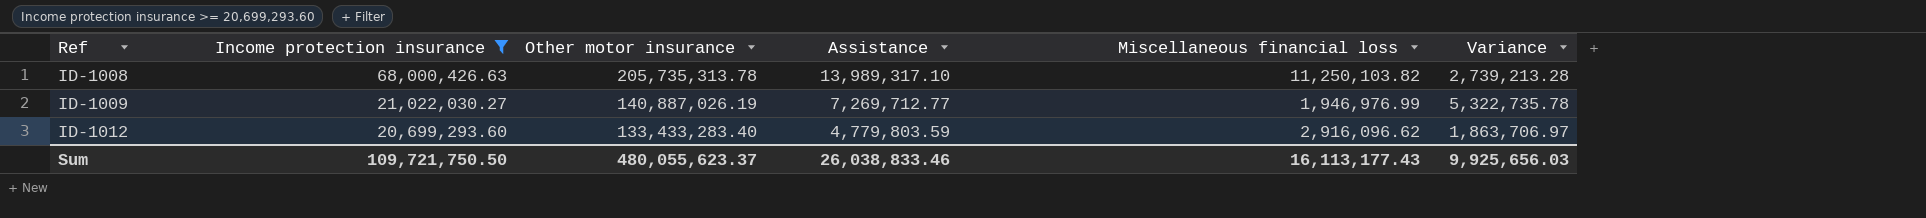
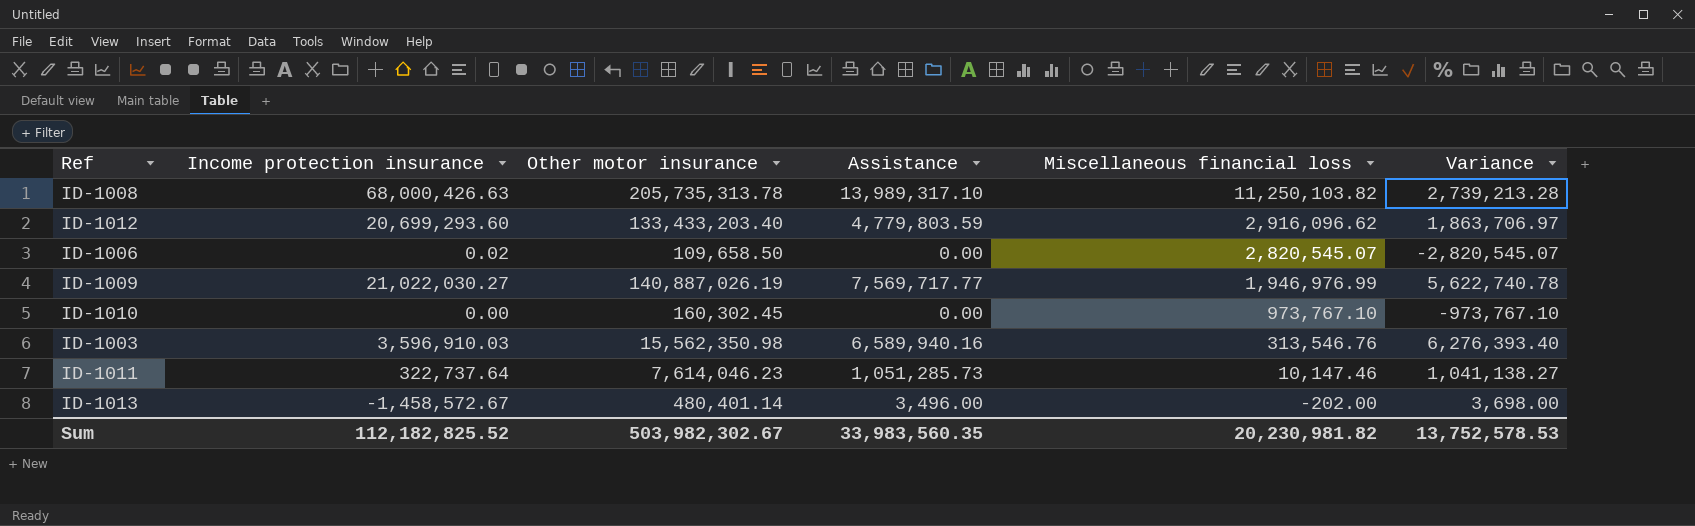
filter: Income protection insurance >= 20,699,293.60 -> none
row order: Ref ascending -> Miscellaneous financial loss descending
ID-1012 | Other motor insurance: 133,433,283.40 -> 133,433,203.40
ID-1009 | Assistance: 7,269,712.77 -> 7,569,717.77
ID-1009 | Variance: 5,322,735.78 -> 5,622,740.78
Sum | Income protection insurance: 109,721,750.50 -> 112,182,825.52
Sum | Other motor insurance: 480,055,623.37 -> 503,982,302.67
Sum | Assistance: 26,038,833.46 -> 33,983,560.35
Sum | Miscellaneous financial loss: 16,113,177.43 -> 20,230,981.82
Sum | Variance: 9,925,656.03 -> 13,752,578.53

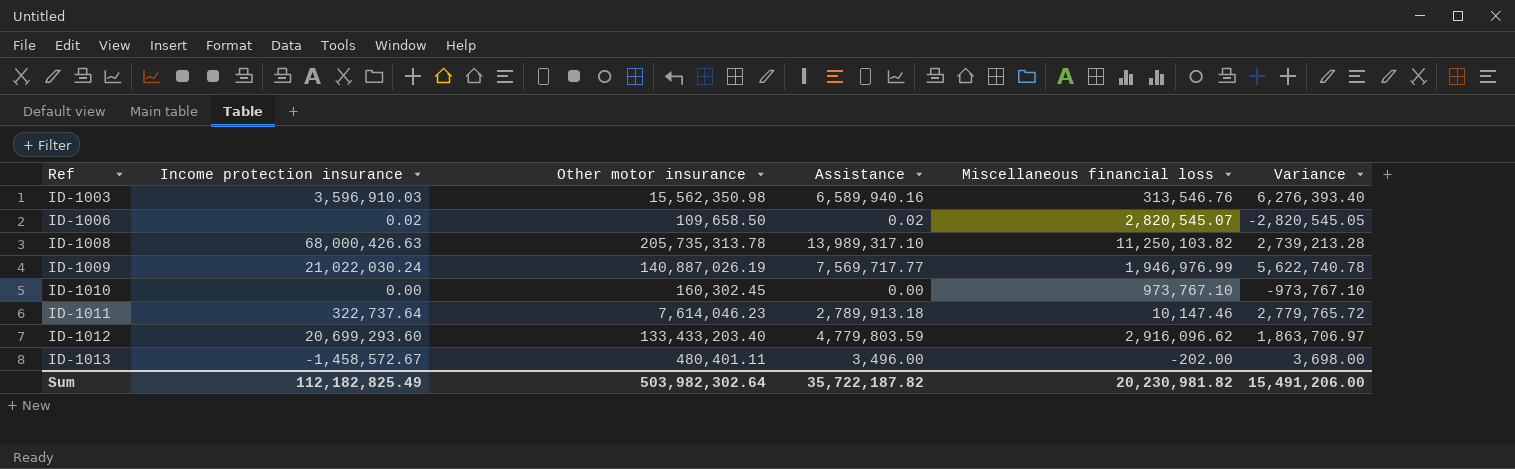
row order: Miscellaneous financial loss descending -> Ref ascending
ID-1006 | Assistance: 0.00 -> 0.02
ID-1006 | Variance: -2,820,545.07 -> -2,820,545.05
ID-1009 | Income protection insurance: 21,022,030.27 -> 21,022,030.24
ID-1011 | Assistance: 1,051,285.73 -> 2,789,913.18
ID-1011 | Variance: 1,041,138.27 -> 2,779,765.72
ID-1013 | Other motor insurance: 480,401.14 -> 480,401.11
Sum | Income protection insurance: 112,182,825.52 -> 112,182,825.49
Sum | Other motor insurance: 503,982,302.67 -> 503,982,302.64
Sum | Assistance: 33,983,560.35 -> 35,722,187.82
Sum | Variance: 13,752,578.53 -> 15,491,206.00

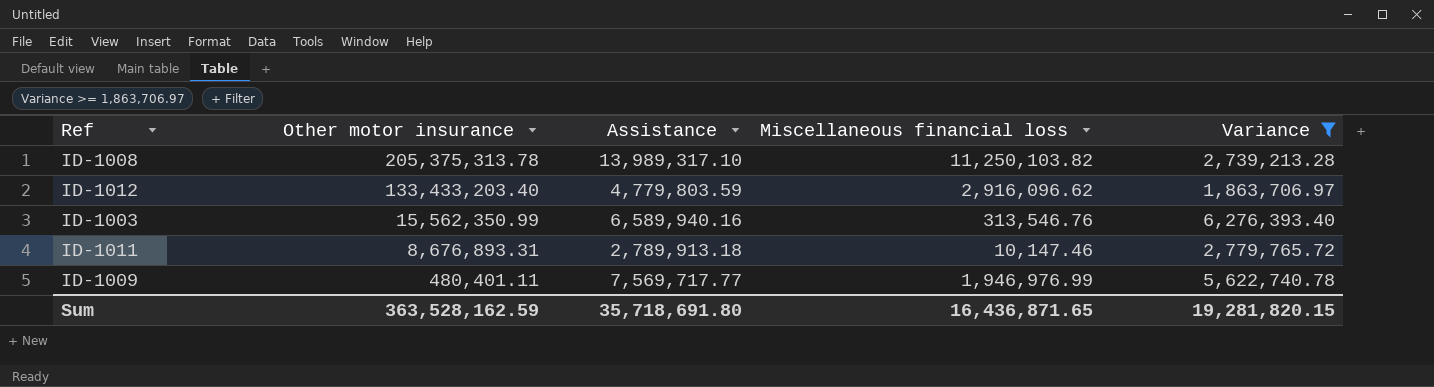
filter: none -> Variance >= 1,863,706.97
row order: Ref ascending -> Other motor insurance descending
column Income protection insurance | position: 2 -> none
ID-1008 | Other motor insurance: 205,735,313.78 -> 205,375,313.78
ID-1003 | Other motor insurance: 15,562,350.98 -> 15,562,350.99
ID-1011 | Other motor insurance: 7,614,046.23 -> 8,676,893.31
ID-1009 | Other motor insurance: 140,887,026.19 -> 480,401.11
Sum | Other motor insurance: 503,982,302.64 -> 363,528,162.59
Sum | Assistance: 35,722,187.82 -> 35,718,691.80
Sum | Miscellaneous financial loss: 20,230,981.82 -> 16,436,871.65
Sum | Variance: 15,491,206.00 -> 19,281,820.15

